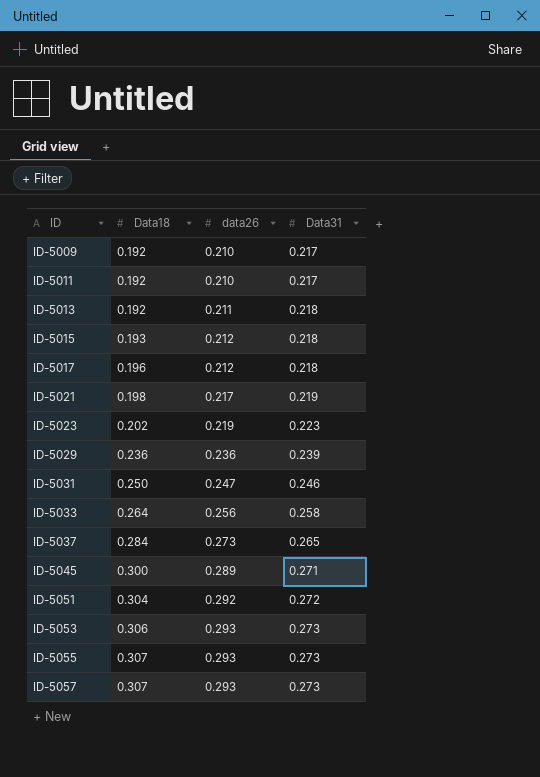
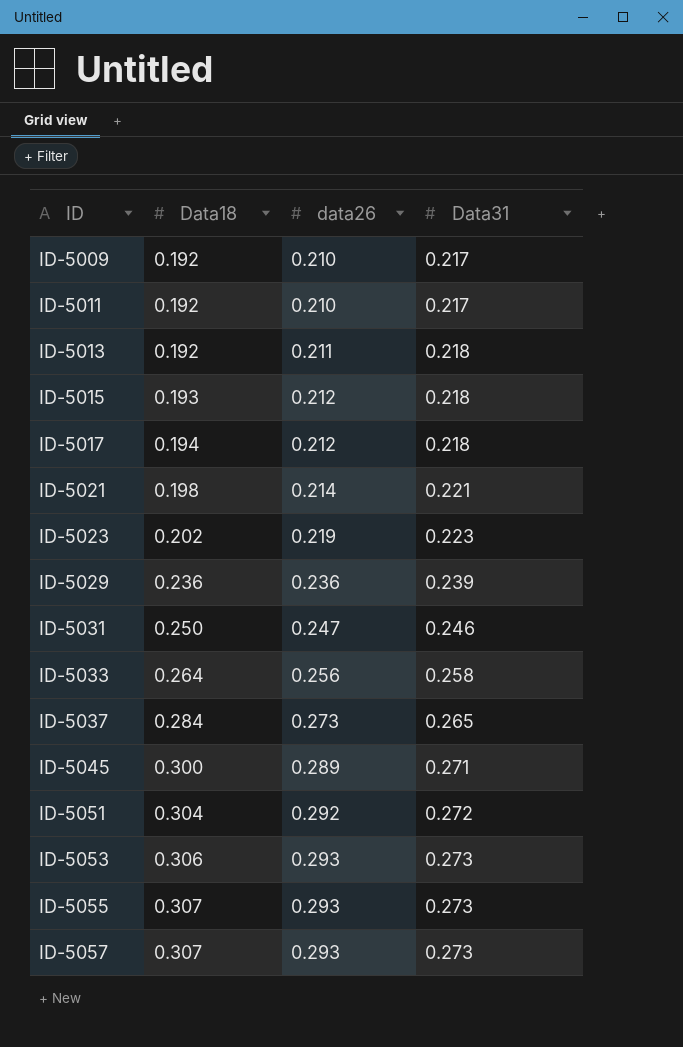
ID-5017 | Data18: 0.196 -> 0.194
ID-5021 | data26: 0.217 -> 0.214
ID-5021 | Data31: 0.219 -> 0.221

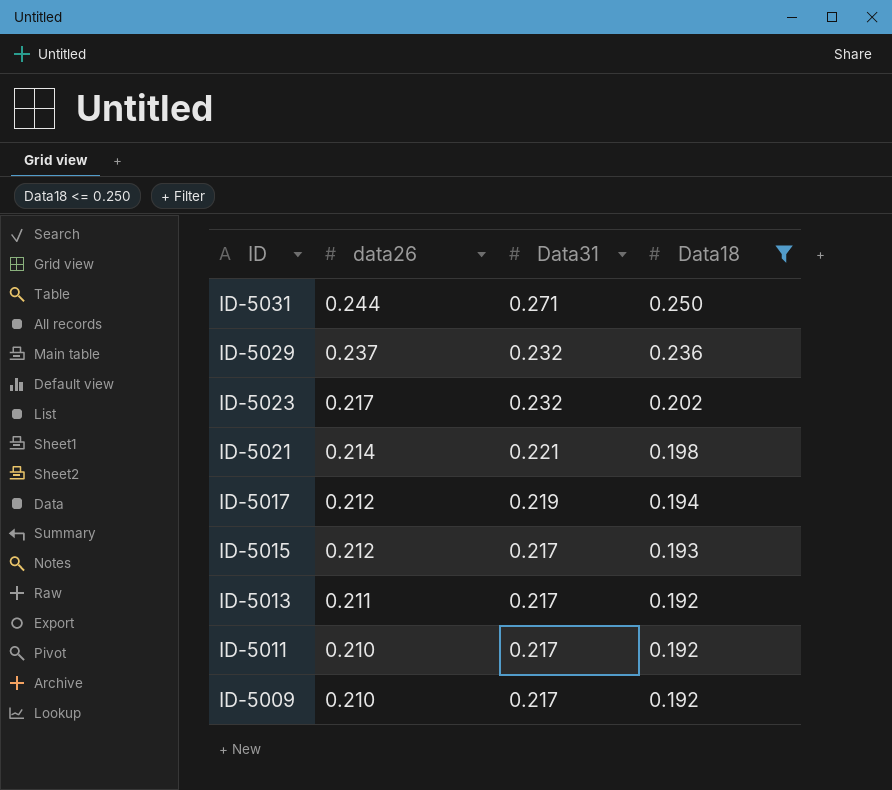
filter: none -> Data18 <= 0.250
row order: ID ascending -> ID descending
column Data18 | position: 2 -> 4
ID-5031 | data26: 0.247 -> 0.244
ID-5031 | Data31: 0.246 -> 0.271
ID-5029 | data26: 0.236 -> 0.237
ID-5029 | Data31: 0.239 -> 0.232
ID-5023 | data26: 0.219 -> 0.217
ID-5023 | Data31: 0.223 -> 0.232
ID-5017 | Data31: 0.218 -> 0.219
ID-5015 | Data31: 0.218 -> 0.217
ID-5013 | Data31: 0.218 -> 0.217

